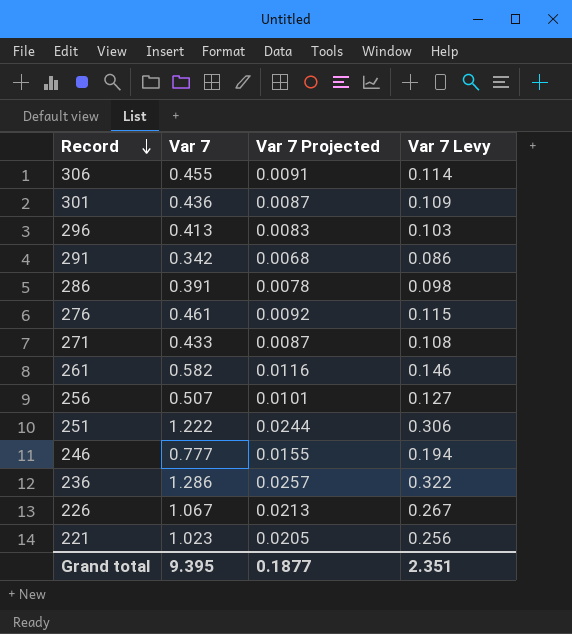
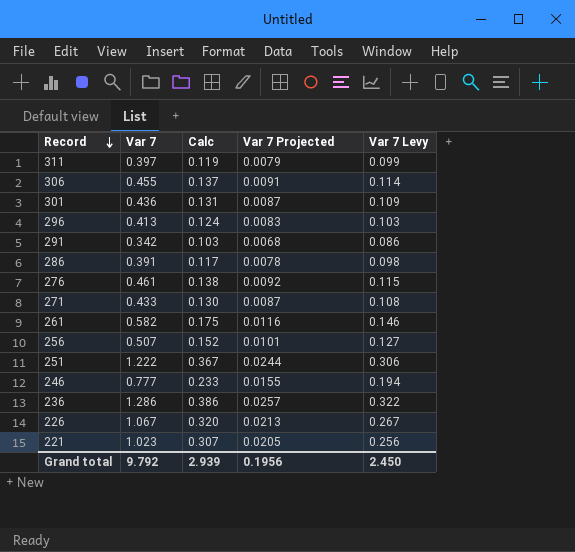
column Calc | formula: none -> [Var 7] * 0.3
row 311: none -> 0.397 | 0.119 | 0.0079 | 0.099
Grand total | Var 7: 9.395 -> 9.792
Grand total | Var 7 Projected: 0.1877 -> 0.1956
Grand total | Var 7 Levy: 2.351 -> 2.450

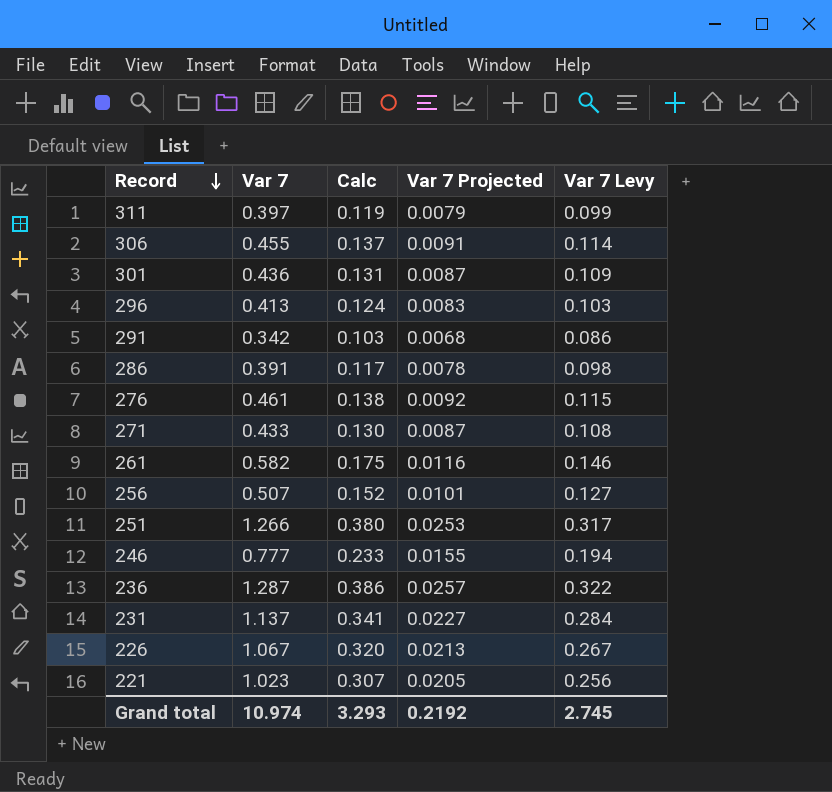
251 | Var 7: 1.222 -> 1.266
251 | Calc: 0.367 -> 0.380
251 | Var 7 Projected: 0.0244 -> 0.0253
251 | Var 7 Levy: 0.306 -> 0.317
236 | Var 7: 1.286 -> 1.287
row 231: none -> 1.137 | 0.341 | 0.0227 | 0.284
Grand total | Var 7: 9.792 -> 10.974
Grand total | Calc: 2.939 -> 3.293
Grand total | Var 7 Projected: 0.1956 -> 0.2192
Grand total | Var 7 Levy: 2.450 -> 2.745

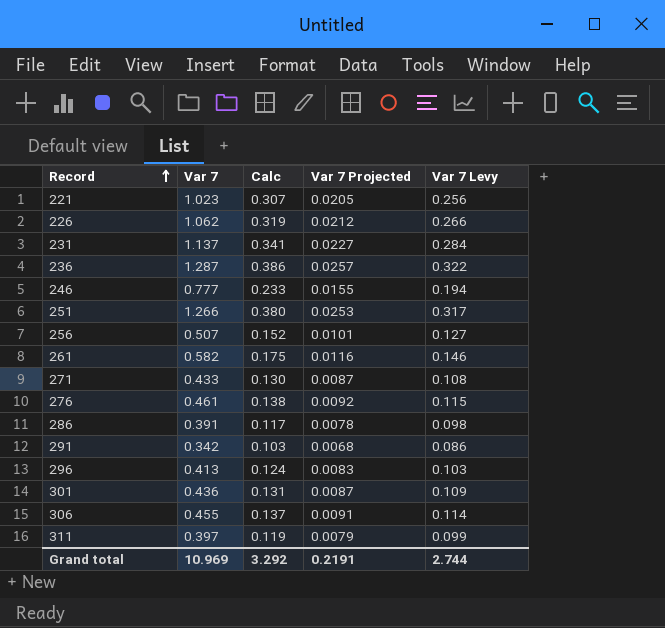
row order: Record descending -> Record ascending
226 | Var 7: 1.067 -> 1.062
226 | Calc: 0.320 -> 0.319
226 | Var 7 Projected: 0.0213 -> 0.0212
226 | Var 7 Levy: 0.267 -> 0.266
Grand total | Var 7: 10.974 -> 10.969
Grand total | Calc: 3.293 -> 3.292
Grand total | Var 7 Projected: 0.2192 -> 0.2191
Grand total | Var 7 Levy: 2.745 -> 2.744

